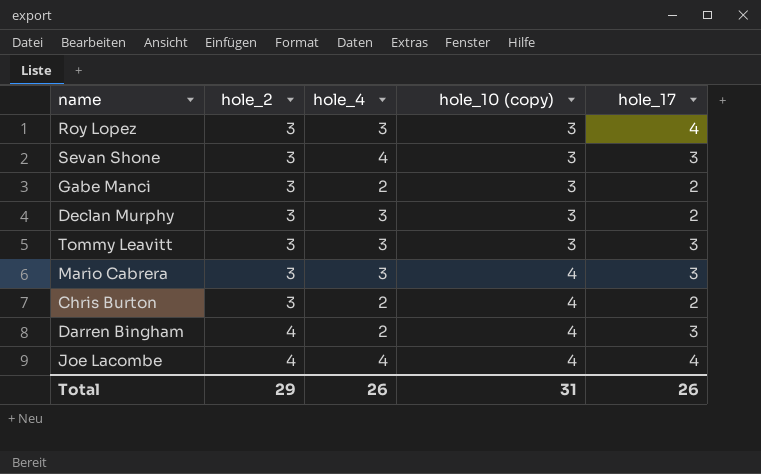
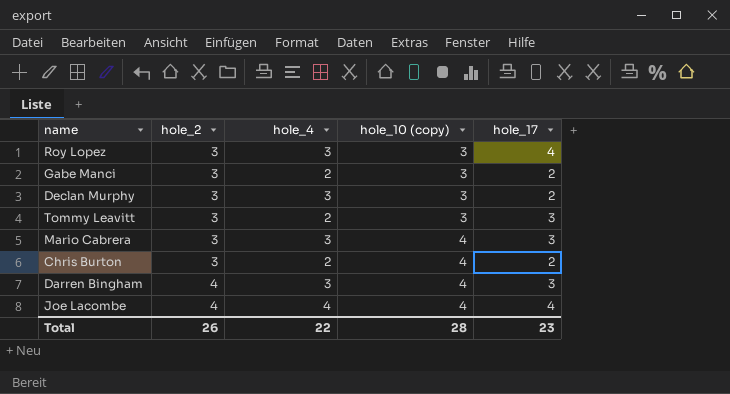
row Sevan Shone: 3 | 4 | 3 | 3 -> none
Tommy Leavitt | hole_4: 3 -> 2
Darren Bingham | hole_4: 2 -> 3
Total | hole_2: 29 -> 26
Total | hole_4: 26 -> 22
Total | hole_10 (copy): 31 -> 28
Total | hole_17: 26 -> 23

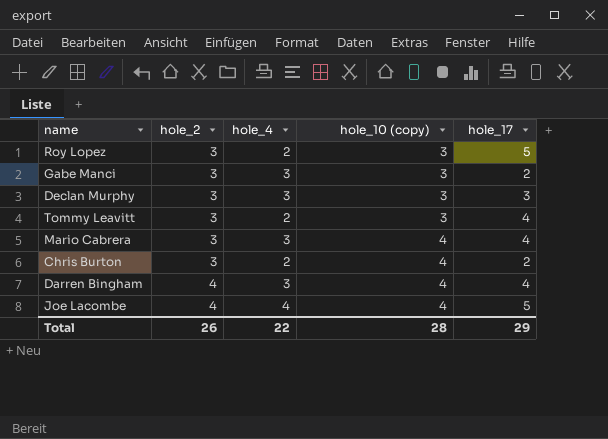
Roy Lopez | hole_4: 3 -> 2
Roy Lopez | hole_17: 4 -> 5
Gabe Manci | hole_4: 2 -> 3
Declan Murphy | hole_17: 2 -> 3
Tommy Leavitt | hole_17: 3 -> 4
Mario Cabrera | hole_17: 3 -> 4
Darren Bingham | hole_17: 3 -> 4
Joe Lacombe | hole_17: 4 -> 5
Total | hole_17: 23 -> 29

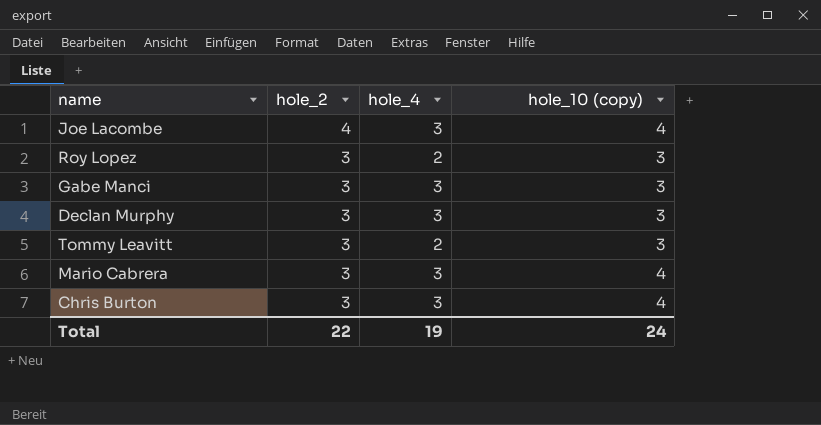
row order: hole_2 ascending -> hole_2 descending
column hole_17 | position: 5 -> none
row Darren Bingham: 4 | 3 | 4 | 4 -> none
Joe Lacombe | hole_4: 4 -> 3
Chris Burton | hole_4: 2 -> 3
Total | hole_2: 26 -> 22
Total | hole_4: 22 -> 19
Total | hole_10 (copy): 28 -> 24

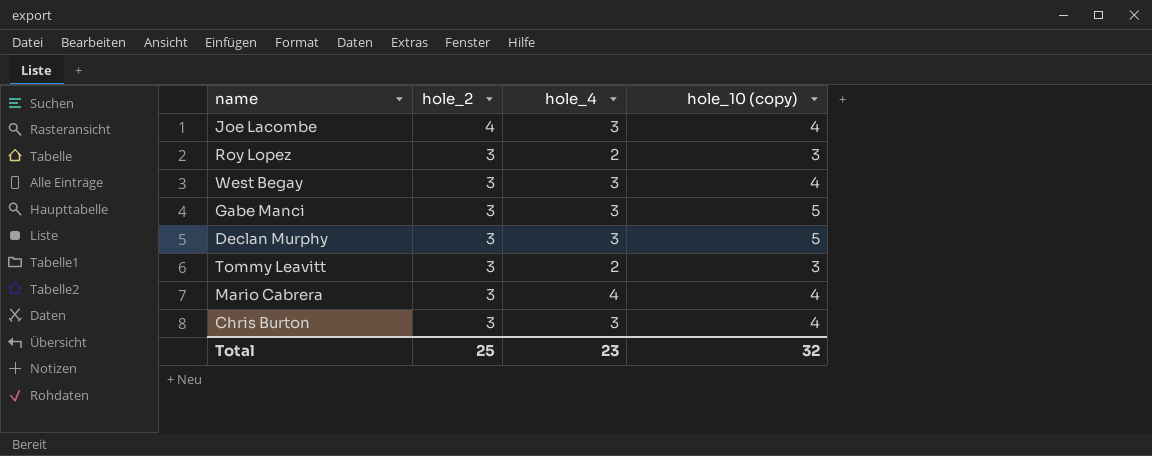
row West Begay: none -> 3 | 3 | 4
Gabe Manci | hole_10 (copy): 3 -> 5
Declan Murphy | hole_10 (copy): 3 -> 5
Mario Cabrera | hole_4: 3 -> 4
Total | hole_2: 22 -> 25
Total | hole_4: 19 -> 23
Total | hole_10 (copy): 24 -> 32

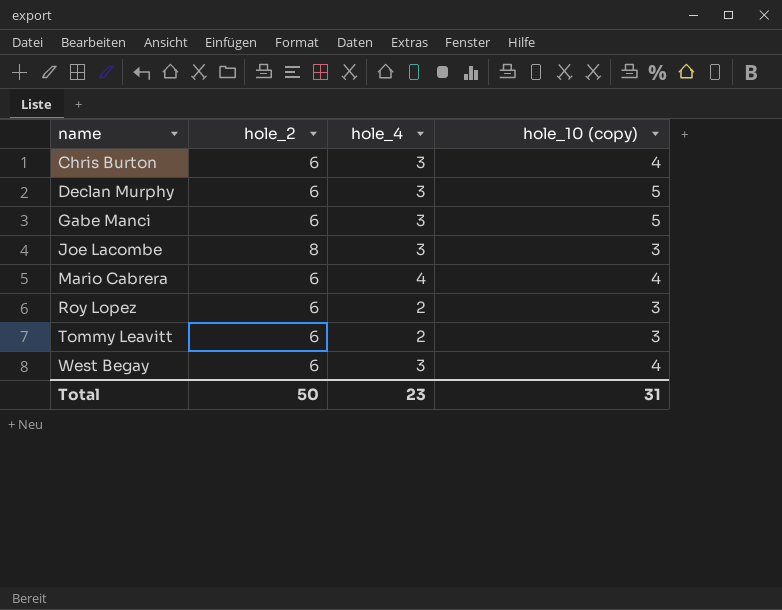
row order: hole_2 descending -> name ascending
Chris Burton | hole_2: 3 -> 6
Declan Murphy | hole_2: 3 -> 6
Gabe Manci | hole_2: 3 -> 6
Joe Lacombe | hole_2: 4 -> 8
Joe Lacombe | hole_10 (copy): 4 -> 3
Mario Cabrera | hole_2: 3 -> 6
Roy Lopez | hole_2: 3 -> 6
Tommy Leavitt | hole_2: 3 -> 6
West Begay | hole_2: 3 -> 6
Total | hole_2: 25 -> 50
Total | hole_10 (copy): 32 -> 31

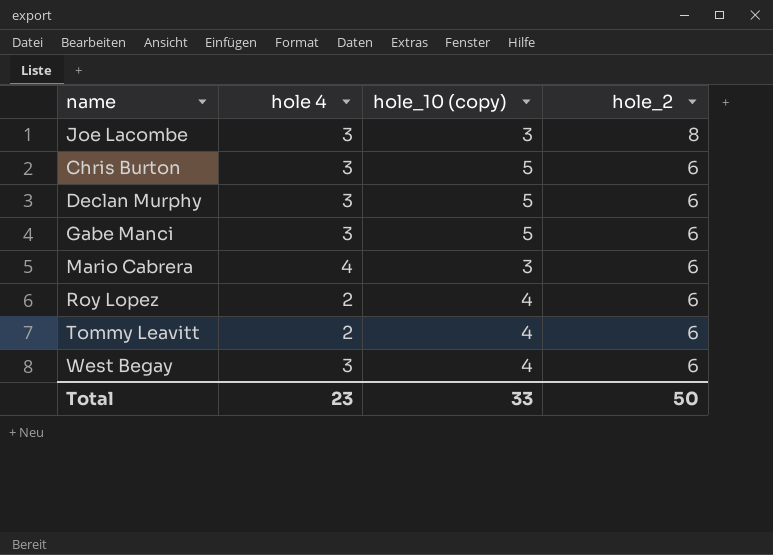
row order: name ascending -> hole_2 descending
column name: hole_4 -> hole 4
column hole_2 | position: 2 -> 4
Chris Burton | hole_10 (copy): 4 -> 5
Mario Cabrera | hole_10 (copy): 4 -> 3
Roy Lopez | hole_10 (copy): 3 -> 4
Tommy Leavitt | hole_10 (copy): 3 -> 4
Total | hole_10 (copy): 31 -> 33

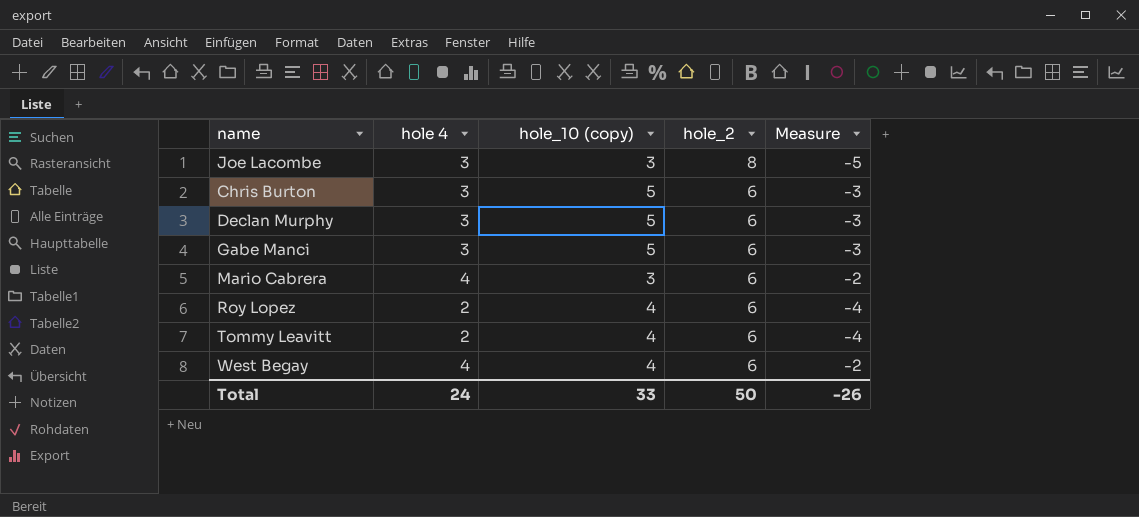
column Measure | formula: none -> [hole 4] - [hole_2]
West Begay | hole 4: 3 -> 4
Total | hole 4: 23 -> 24

